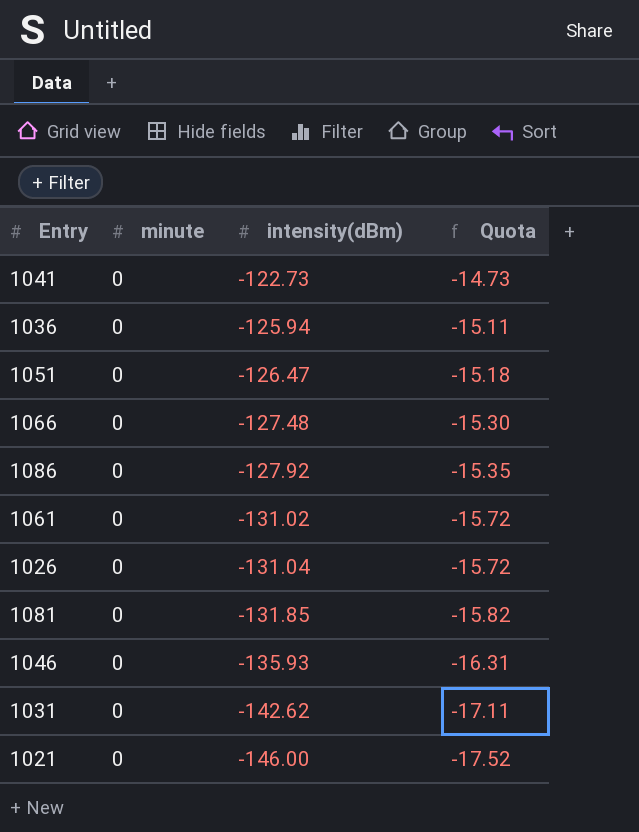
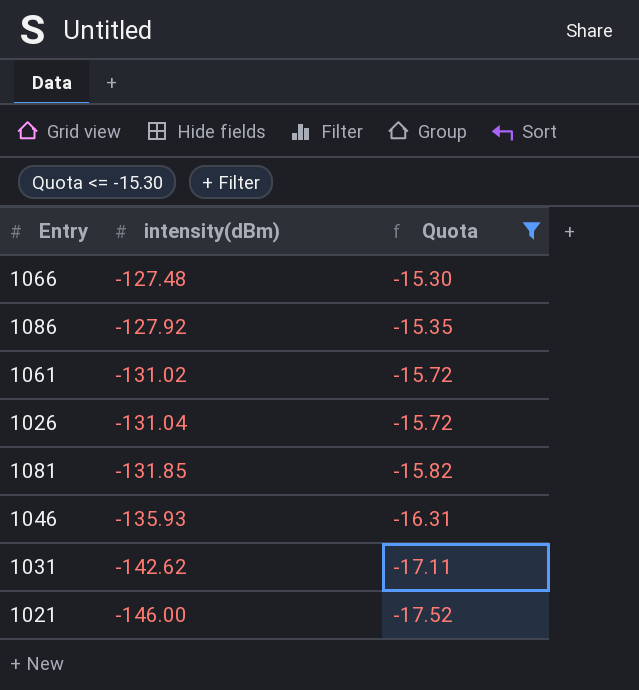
filter: none -> Quota <= -15.30
column minute | position: 2 -> none

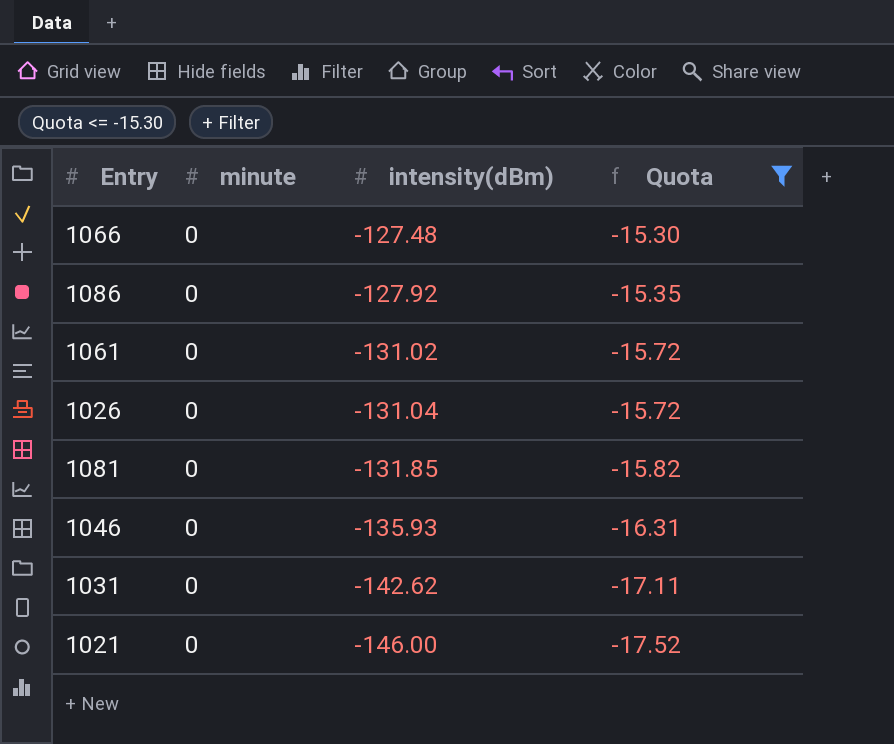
column minute | position: none -> 2

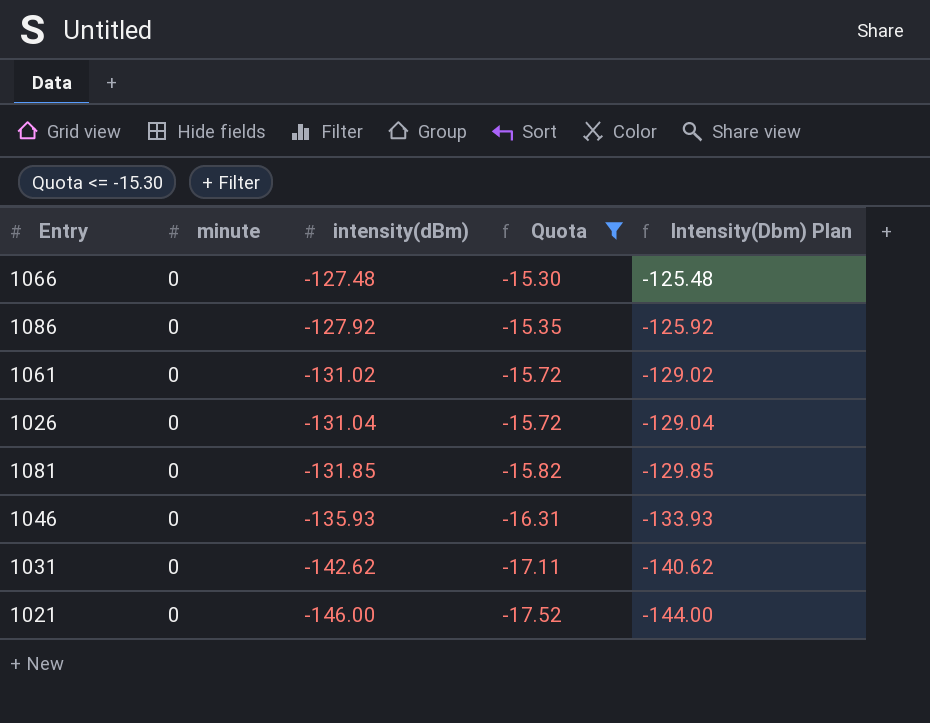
column Intensity(Dbm) Plan | formula: none -> [intensity(dBm)] + 2

